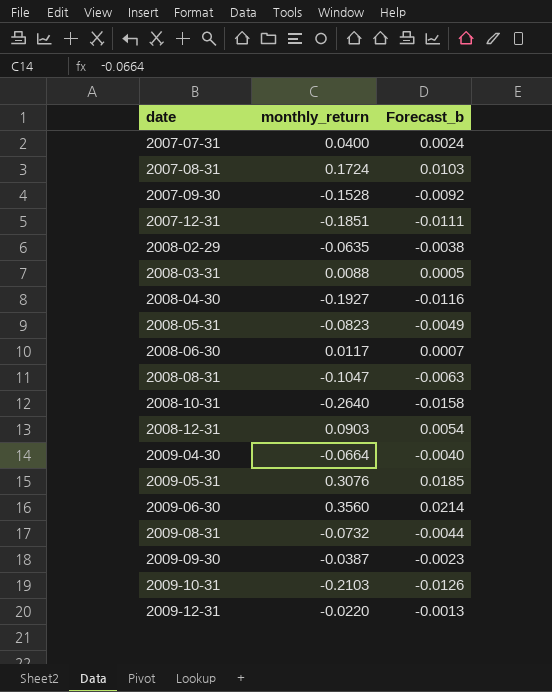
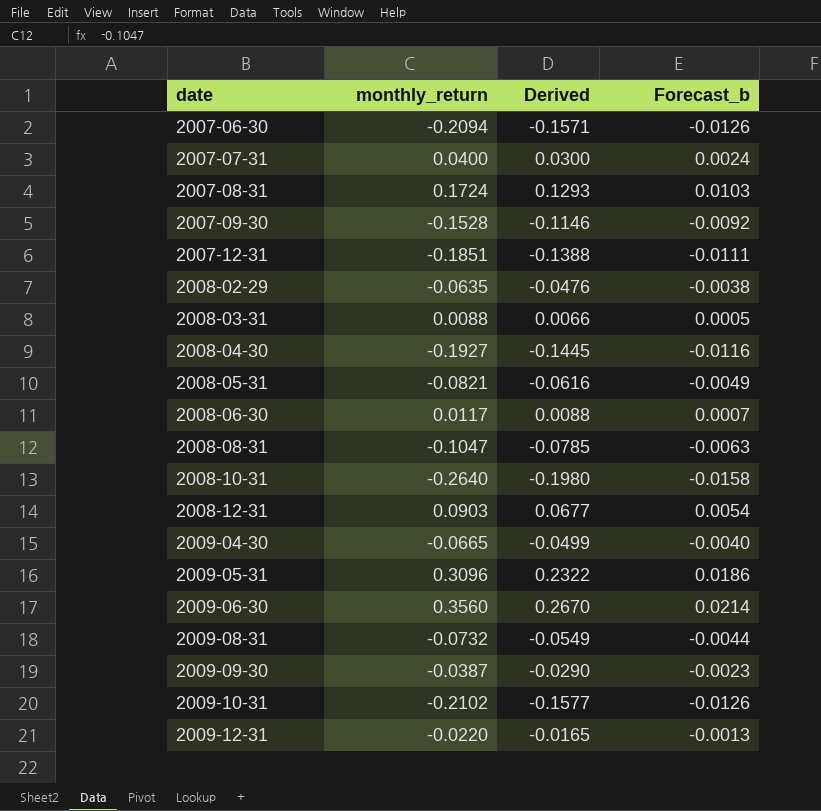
column Derived | formula: none -> [monthly_return] * 0.75
row 2007-06-30: none -> -0.2094 | -0.1571 | -0.0126
2008-05-31 | monthly_return: -0.0823 -> -0.0821
2009-04-30 | monthly_return: -0.0664 -> -0.0665
2009-05-31 | monthly_return: 0.3076 -> 0.3096
2009-05-31 | Forecast_b: 0.0185 -> 0.0186
2009-10-31 | monthly_return: -0.2103 -> -0.2102

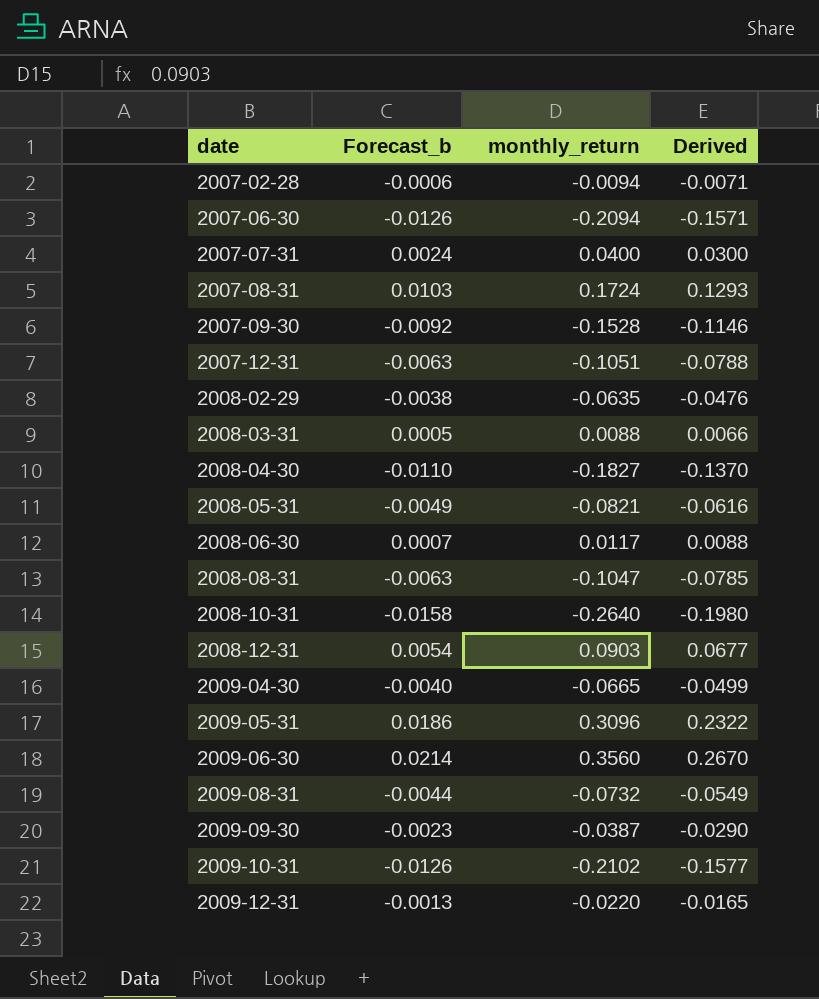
column Forecast_b | position: 4 -> 2
row 2007-02-28: none -> -0.0006 | -0.0094 | -0.0071
2007-12-31 | Forecast_b: -0.0111 -> -0.0063
2007-12-31 | monthly_return: -0.1851 -> -0.1051
2007-12-31 | Derived: -0.1388 -> -0.0788
2008-04-30 | Forecast_b: -0.0116 -> -0.0110
2008-04-30 | monthly_return: -0.1927 -> -0.1827
2008-04-30 | Derived: -0.1445 -> -0.1370

